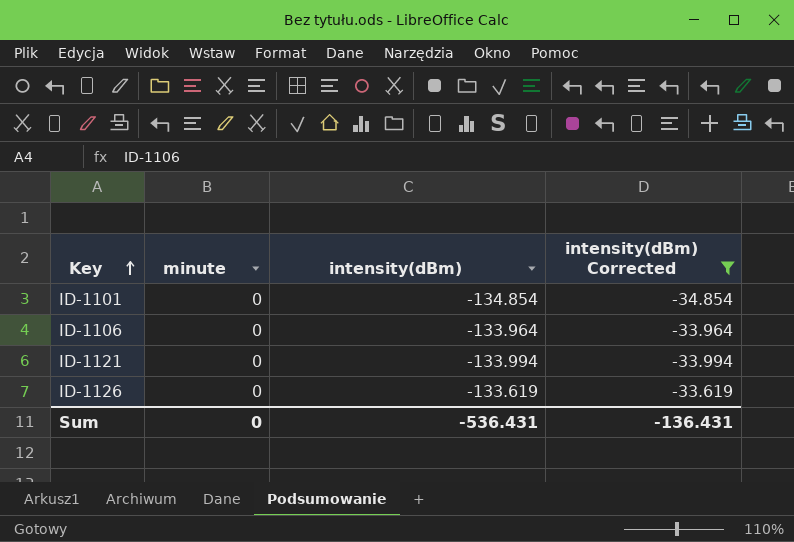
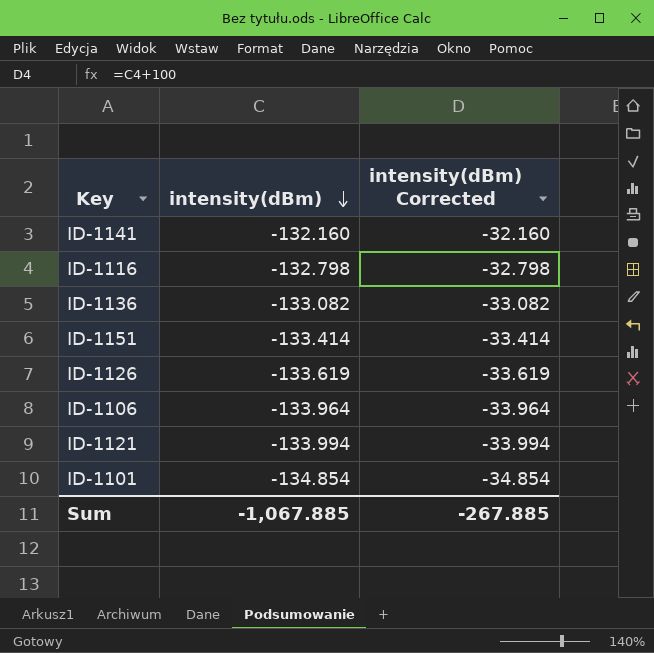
filter: intensity(dBm) Corrected <= -33.619 -> none
row order: Key ascending -> intensity(dBm) descending
column minute | position: 2 -> none
Sum | intensity(dBm): -536.431 -> -1,067.885
Sum | intensity(dBm) Corrected: -136.431 -> -267.885

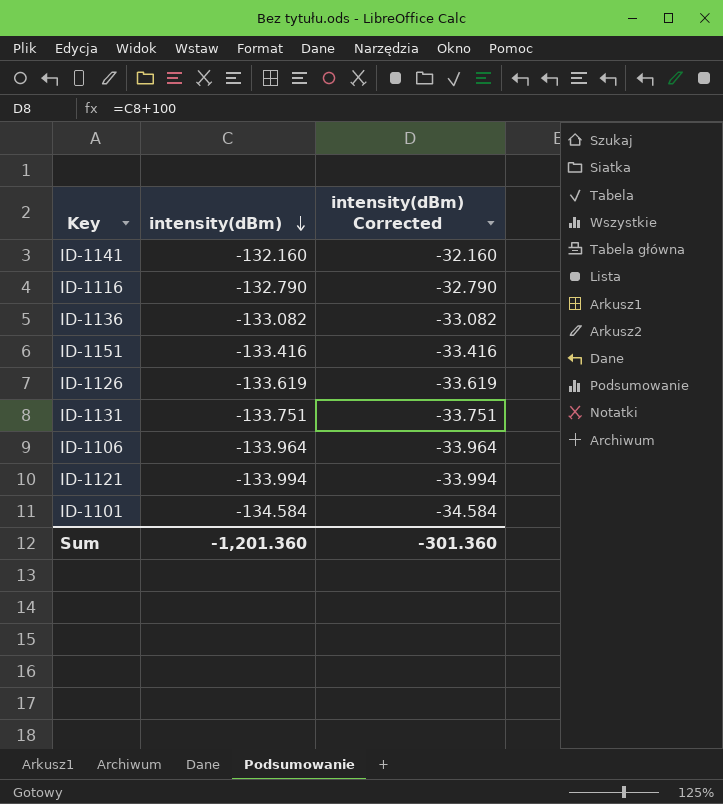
ID-1116 | intensity(dBm): -132.798 -> -132.790
ID-1116 | intensity(dBm) Corrected: -32.798 -> -32.790
ID-1151 | intensity(dBm): -133.414 -> -133.416
ID-1151 | intensity(dBm) Corrected: -33.414 -> -33.416
row ID-1131: none -> -133.751 | -33.751
ID-1101 | intensity(dBm): -134.854 -> -134.584
ID-1101 | intensity(dBm) Corrected: -34.854 -> -34.584
Sum | intensity(dBm): -1,067.885 -> -1,201.360
Sum | intensity(dBm) Corrected: -267.885 -> -301.360

